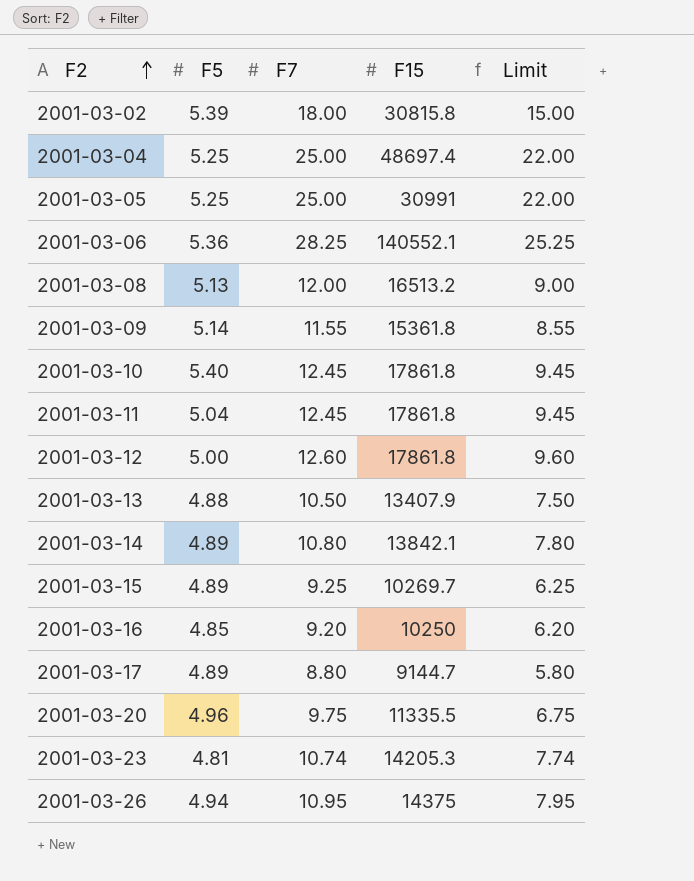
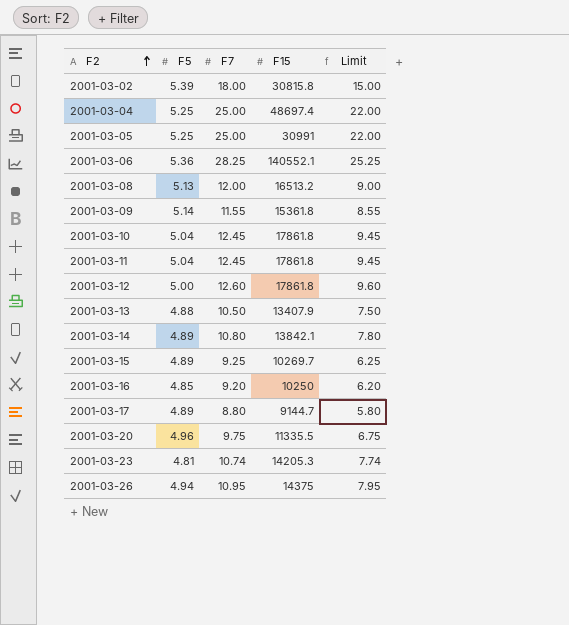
2001-03-10 | F5: 5.40 -> 5.04

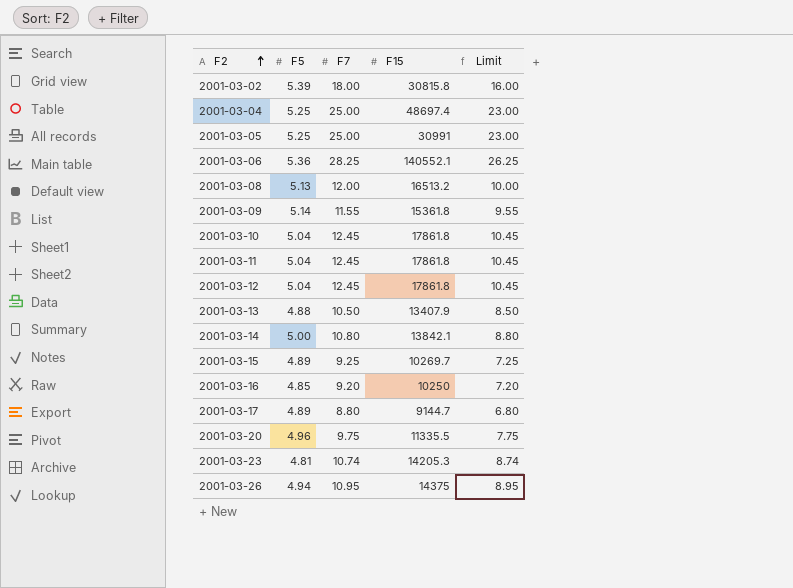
column Limit | formula: [F7] - 3 -> [F7] - 2
2001-03-12 | F5: 5.00 -> 5.04
2001-03-12 | F7: 12.60 -> 12.45
2001-03-14 | F5: 4.89 -> 5.00

